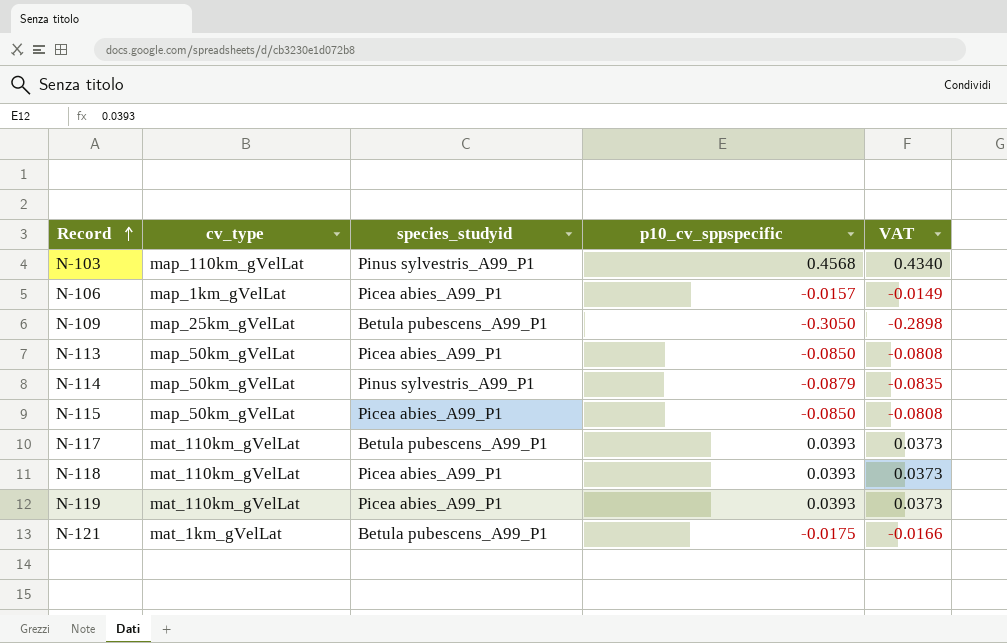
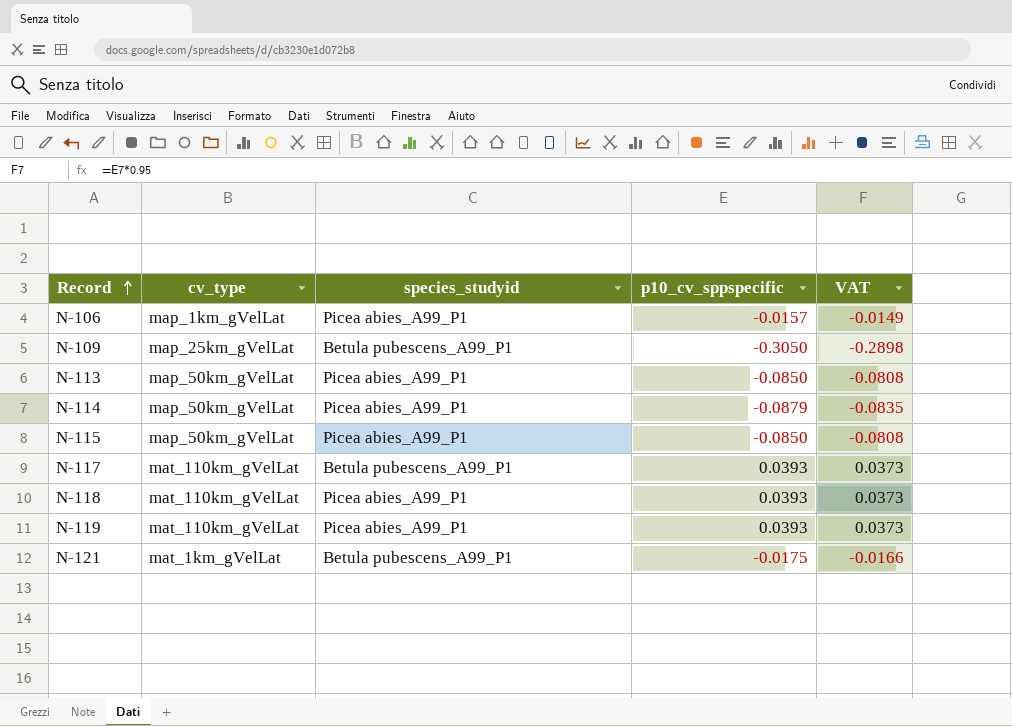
row N-103: map_110km_gVelLat | Pinus sylvestris_A99_P1 | 0.4568 | 0.4340 -> none
N-114 | species_studyid: Pinus sylvestris_A99_P1 -> Picea abies_A99_P1

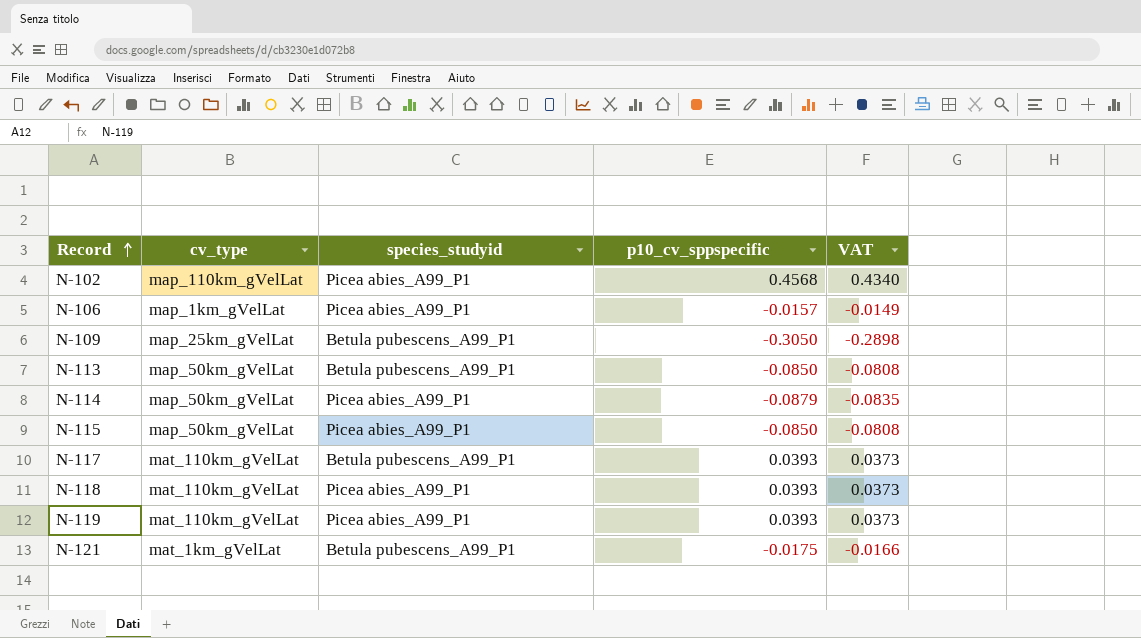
row N-102: none -> map_110km_gVelLat | Picea abies_A99_P1 | 0.4568 | 0.4340
N-113 | species_studyid: Picea abies_A99_P1 -> Betula pubescens_A99_P1

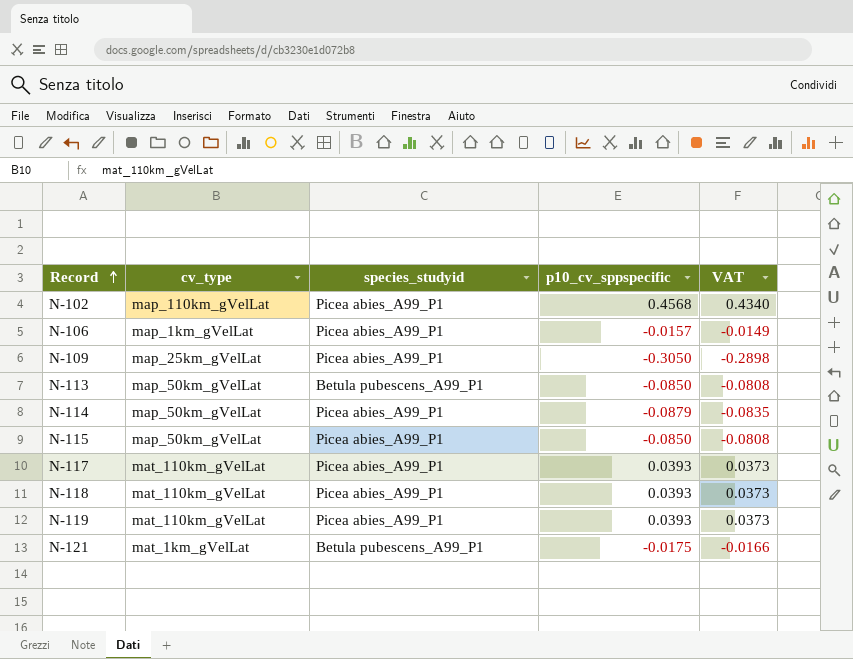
N-109 | species_studyid: Betula pubescens_A99_P1 -> Picea abies_A99_P1
N-117 | species_studyid: Betula pubescens_A99_P1 -> Picea abies_A99_P1

